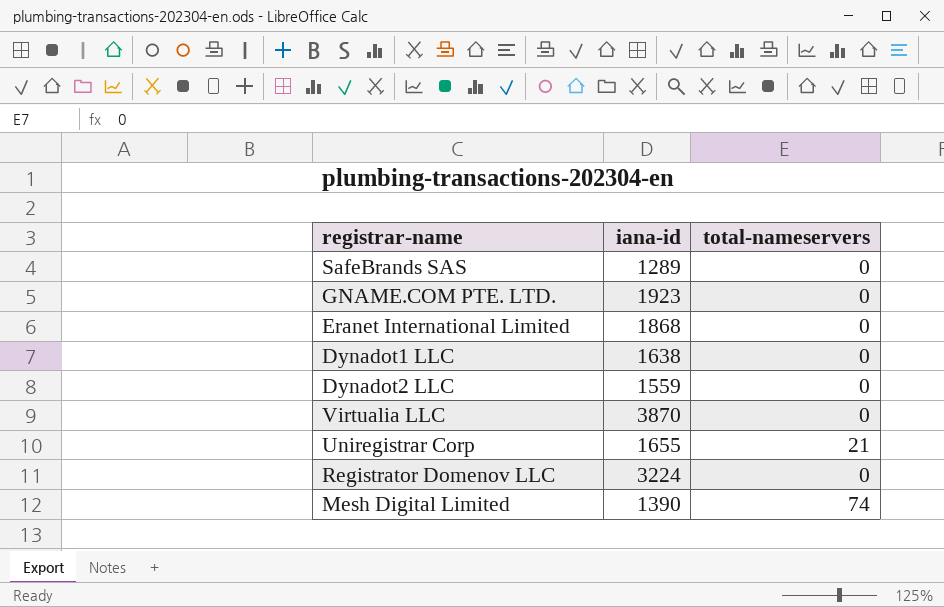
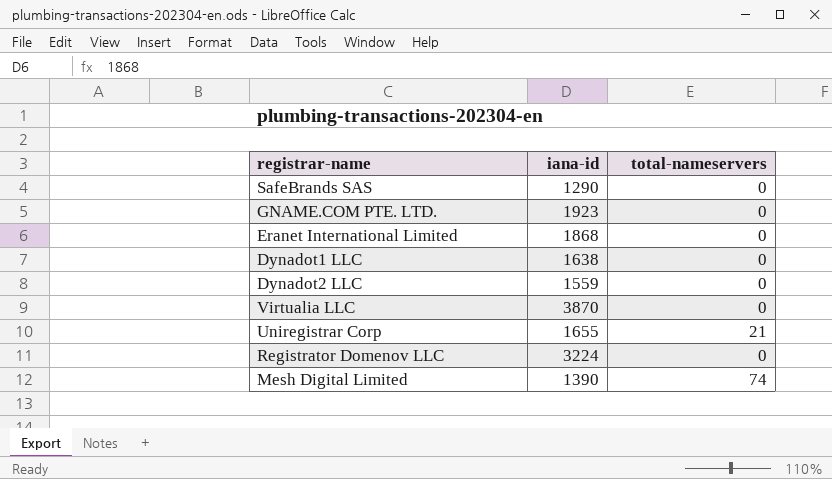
SafeBrands SAS | iana-id: 1289 -> 1290

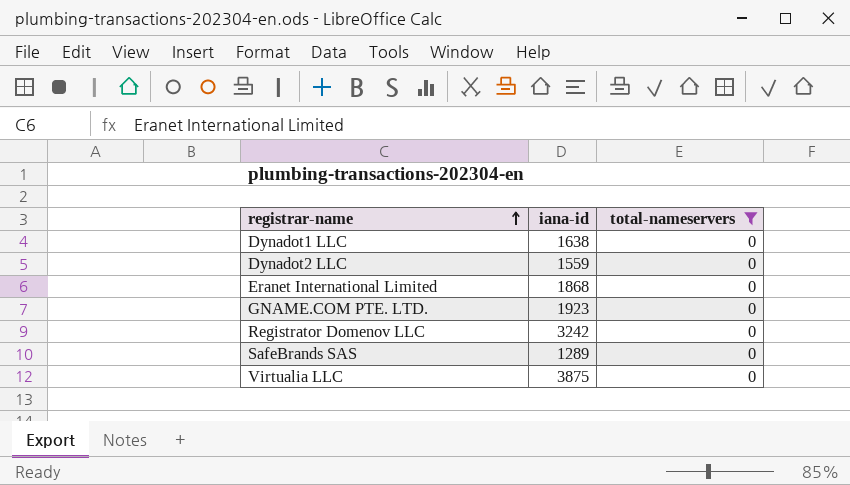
filter: none -> total-nameservers = 0
row order: none -> registrar-name ascending
Registrator Domenov LLC | iana-id: 3224 -> 3242
SafeBrands SAS | iana-id: 1290 -> 1289
Virtualia LLC | iana-id: 3870 -> 3875

